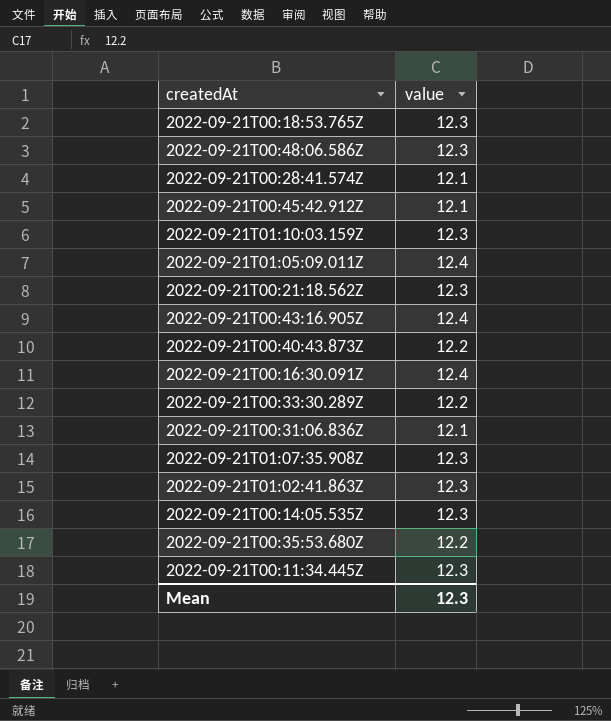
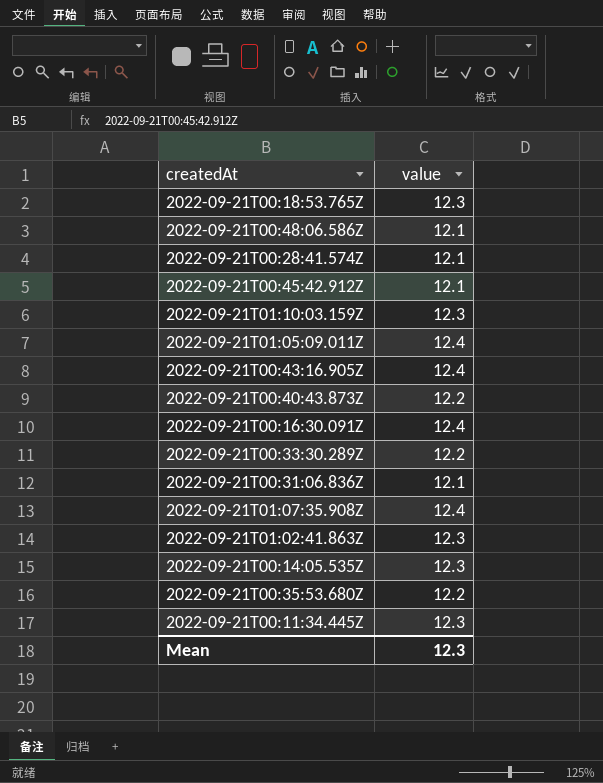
row 2022-09-21T00:21:18.562Z: 12.3 -> none
2022-09-21T00:48:06.586Z | value: 12.3 -> 12.1
2022-09-21T01:07:35.908Z | value: 12.3 -> 12.4

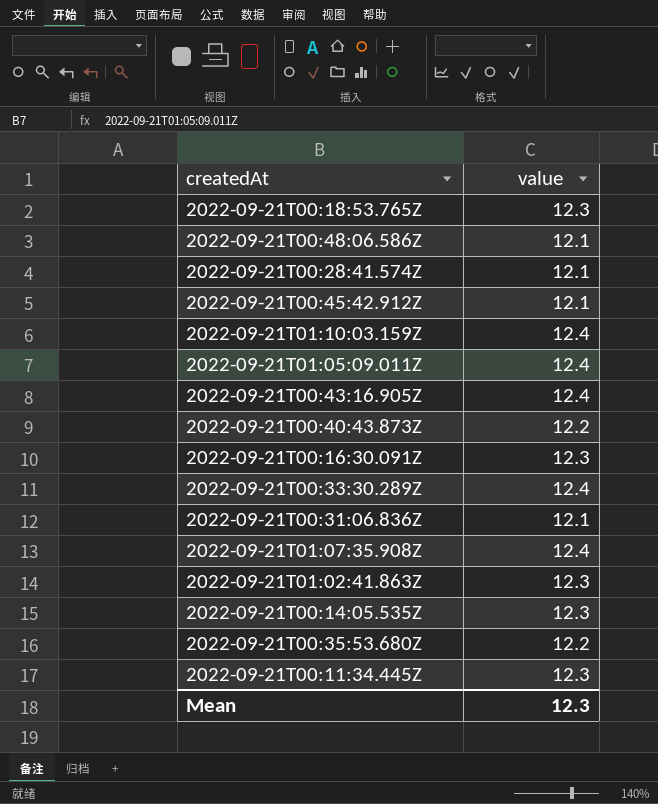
2022-09-21T01:10:03.159Z | value: 12.3 -> 12.4
2022-09-21T00:16:30.091Z | value: 12.4 -> 12.3
2022-09-21T00:33:30.289Z | value: 12.2 -> 12.4

